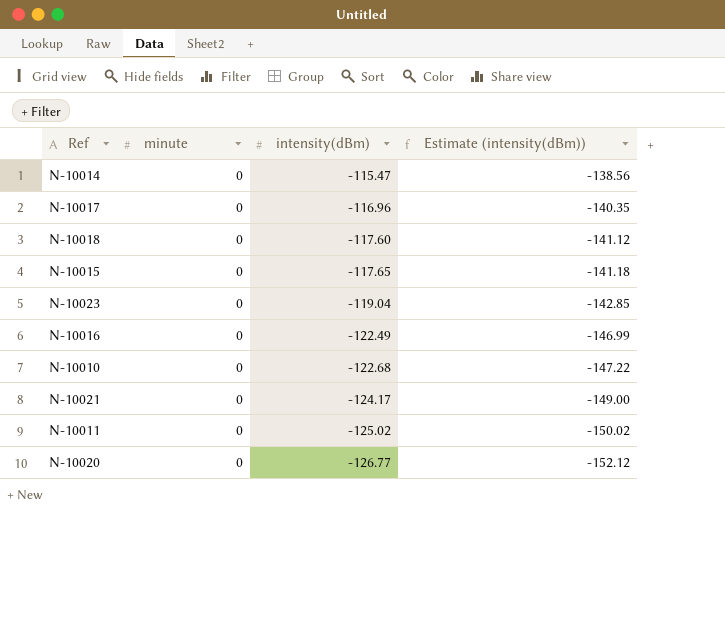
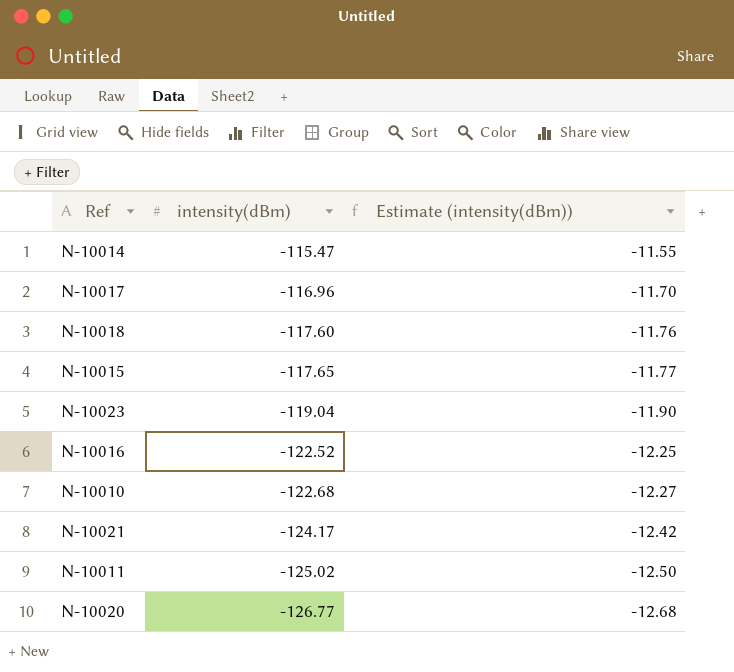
column minute | position: 2 -> none
column Estimate (intensity(dBm)) | formula: [intensity(dBm)] * 1.2 -> [intensity(dBm)] * 0.1
N-10016 | intensity(dBm): -122.49 -> -122.52

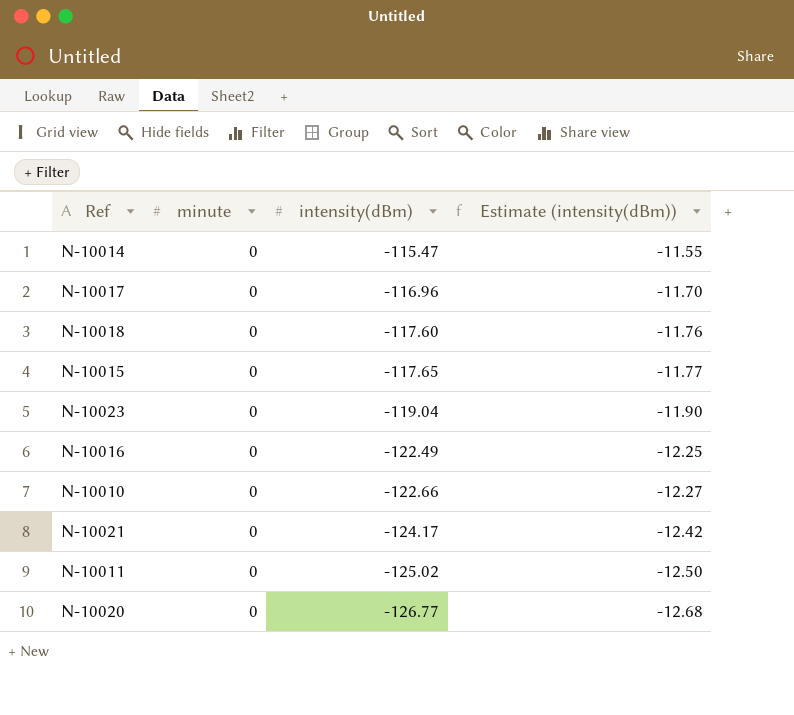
column minute | position: none -> 2
N-10016 | intensity(dBm): -122.52 -> -122.49
N-10010 | intensity(dBm): -122.68 -> -122.66

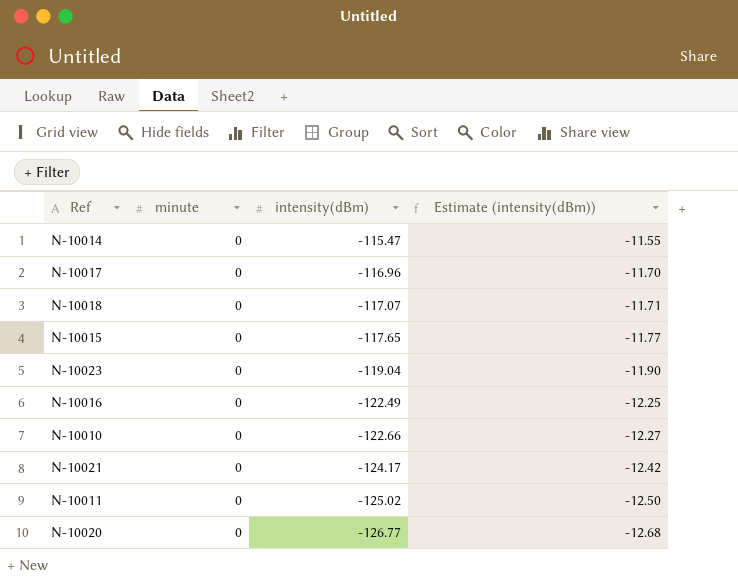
N-10018 | intensity(dBm): -117.60 -> -117.07
N-10018 | Estimate (intensity(dBm)): -11.76 -> -11.71

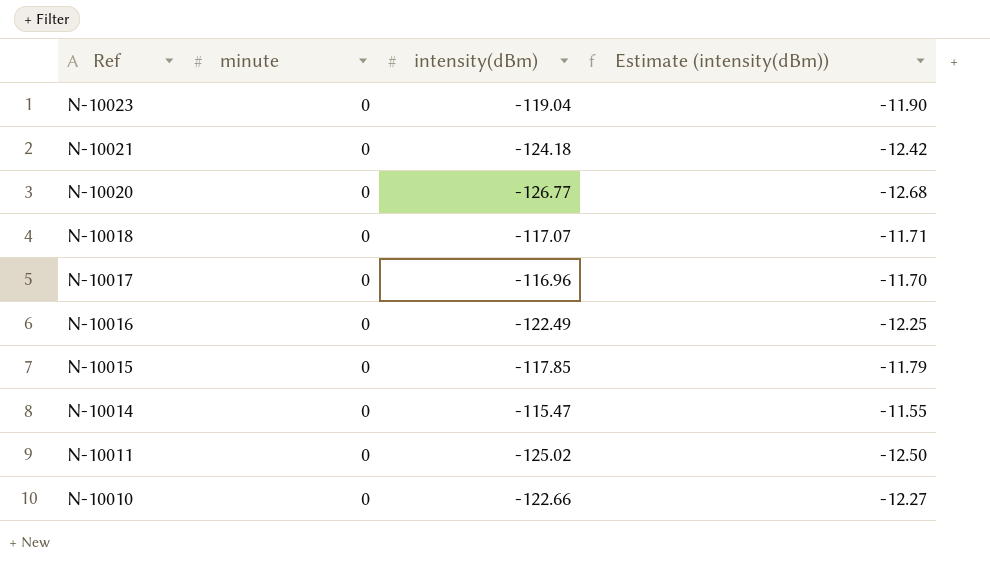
row order: intensity(dBm) descending -> Ref descending
N-10021 | intensity(dBm): -124.17 -> -124.18
N-10015 | intensity(dBm): -117.65 -> -117.85
N-10015 | Estimate (intensity(dBm)): -11.77 -> -11.79

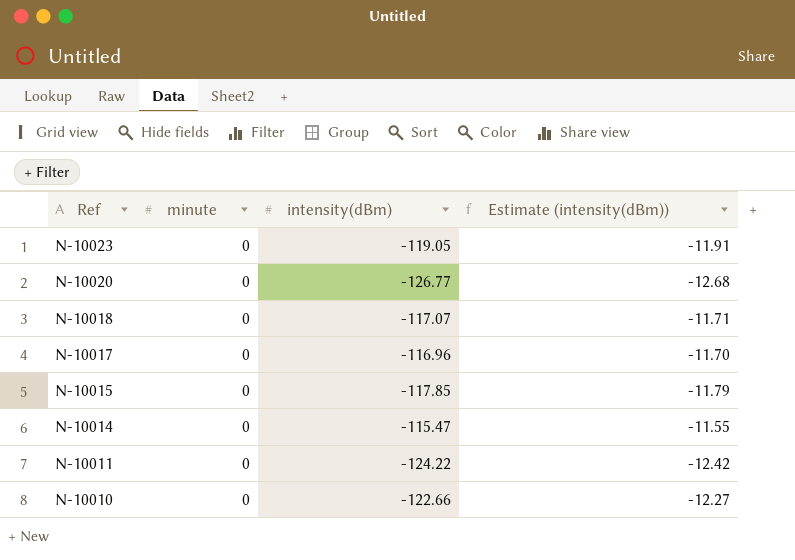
row N-10021: 0 | -124.18 | -12.42 -> none
row N-10016: 0 | -122.49 | -12.25 -> none
N-10023 | intensity(dBm): -119.04 -> -119.05
N-10023 | Estimate (intensity(dBm)): -11.90 -> -11.91
N-10011 | intensity(dBm): -125.02 -> -124.22
N-10011 | Estimate (intensity(dBm)): -12.50 -> -12.42

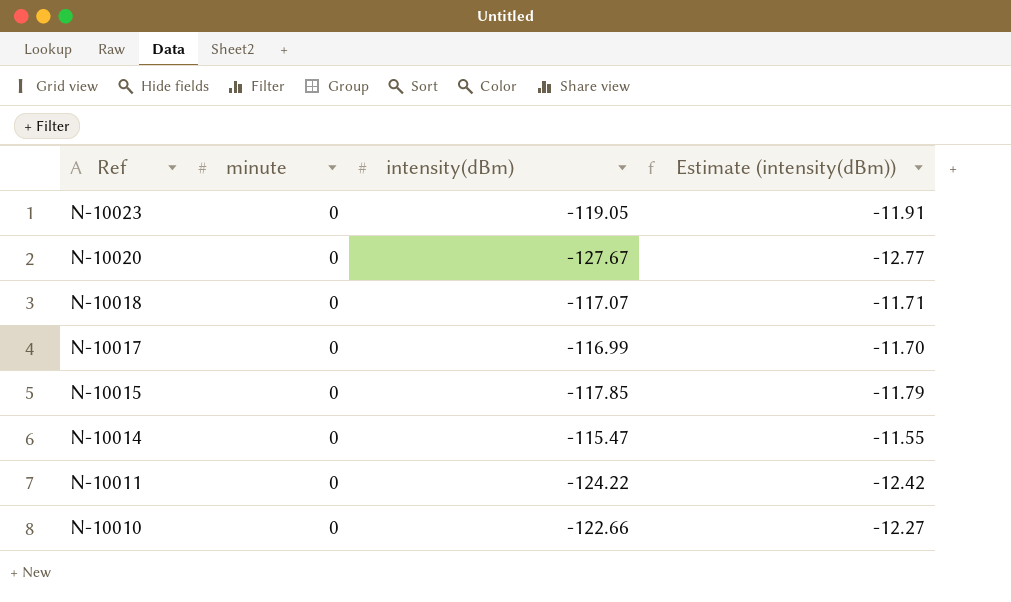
N-10020 | intensity(dBm): -126.77 -> -127.67
N-10020 | Estimate (intensity(dBm)): -12.68 -> -12.77
N-10017 | intensity(dBm): -116.96 -> -116.99

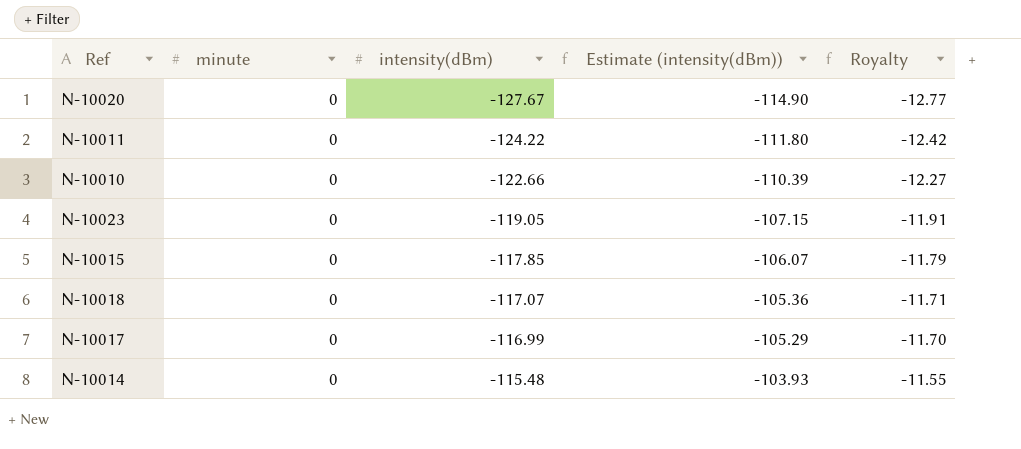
row order: Ref descending -> intensity(dBm) ascending
column Estimate (intensity(dBm)) | formula: [intensity(dBm)] * 0.1 -> [intensity(dBm)] * 0.9
column Royalty | formula: none -> [intensity(dBm)] * 0.1
N-10014 | intensity(dBm): -115.47 -> -115.48

